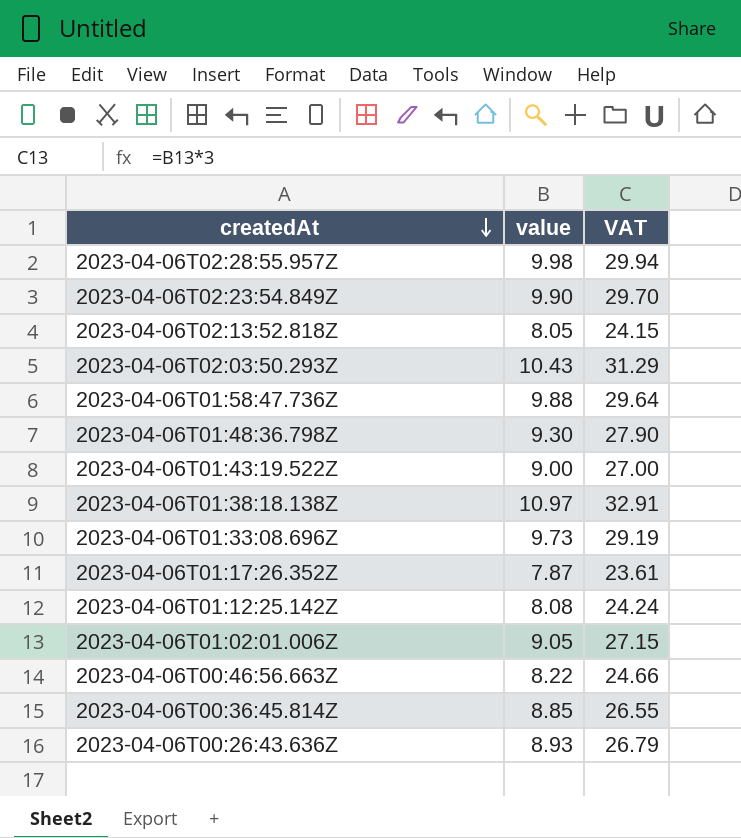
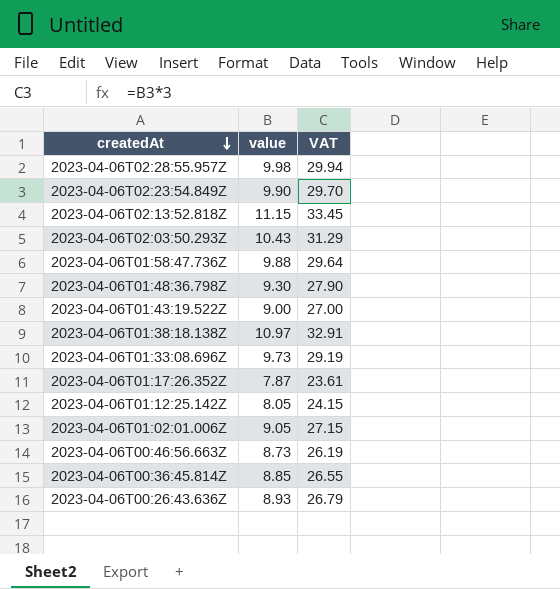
2023-04-06T02:13:52.818Z | value: 8.05 -> 11.15
2023-04-06T02:13:52.818Z | VAT: 24.15 -> 33.45
2023-04-06T01:12:25.142Z | value: 8.08 -> 8.05
2023-04-06T01:12:25.142Z | VAT: 24.24 -> 24.15
2023-04-06T00:46:56.663Z | value: 8.22 -> 8.73
2023-04-06T00:46:56.663Z | VAT: 24.66 -> 26.19

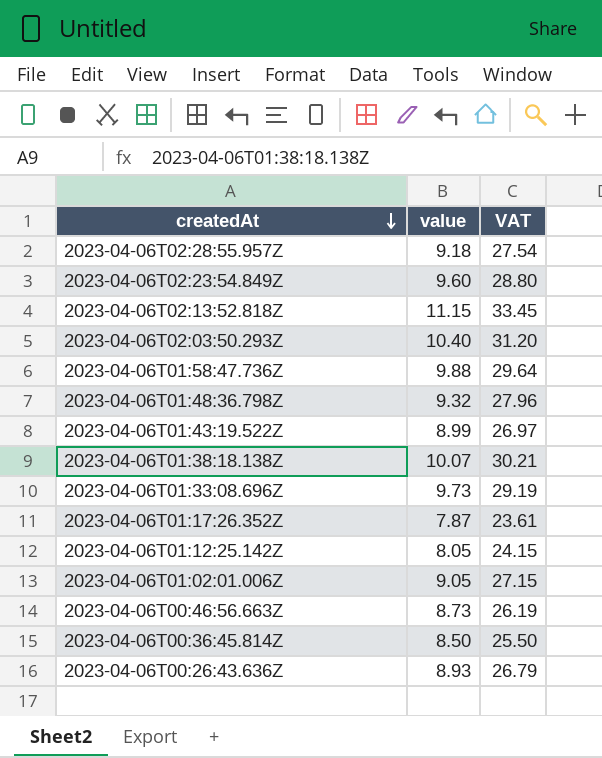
2023-04-06T02:28:55.957Z | value: 9.98 -> 9.18
2023-04-06T02:28:55.957Z | VAT: 29.94 -> 27.54
2023-04-06T02:23:54.849Z | value: 9.90 -> 9.60
2023-04-06T02:23:54.849Z | VAT: 29.70 -> 28.80
2023-04-06T02:03:50.293Z | value: 10.43 -> 10.40
2023-04-06T02:03:50.293Z | VAT: 31.29 -> 31.20
2023-04-06T01:48:36.798Z | value: 9.30 -> 9.32
2023-04-06T01:48:36.798Z | VAT: 27.90 -> 27.96
2023-04-06T01:43:19.522Z | value: 9.00 -> 8.99
2023-04-06T01:43:19.522Z | VAT: 27.00 -> 26.97
2023-04-06T01:38:18.138Z | value: 10.97 -> 10.07
2023-04-06T01:38:18.138Z | VAT: 32.91 -> 30.21
2023-04-06T00:36:45.814Z | value: 8.85 -> 8.50
2023-04-06T00:36:45.814Z | VAT: 26.55 -> 25.50

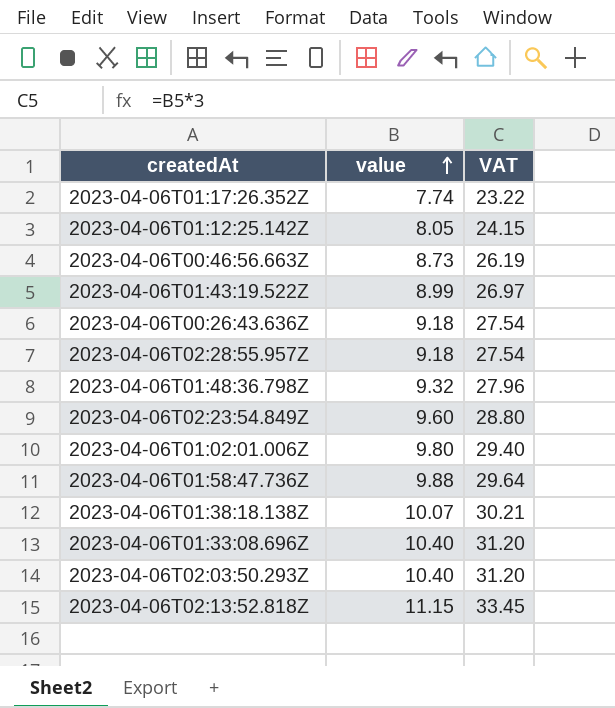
row order: createdAt descending -> value ascending
row 2023-04-06T00:36:45.814Z: 8.50 | 25.50 -> none
2023-04-06T01:17:26.352Z | value: 7.87 -> 7.74
2023-04-06T01:17:26.352Z | VAT: 23.61 -> 23.22
2023-04-06T00:26:43.636Z | value: 8.93 -> 9.18
2023-04-06T00:26:43.636Z | VAT: 26.79 -> 27.54
2023-04-06T01:02:01.006Z | value: 9.05 -> 9.80
2023-04-06T01:02:01.006Z | VAT: 27.15 -> 29.40
2023-04-06T01:33:08.696Z | value: 9.73 -> 10.40
2023-04-06T01:33:08.696Z | VAT: 29.19 -> 31.20

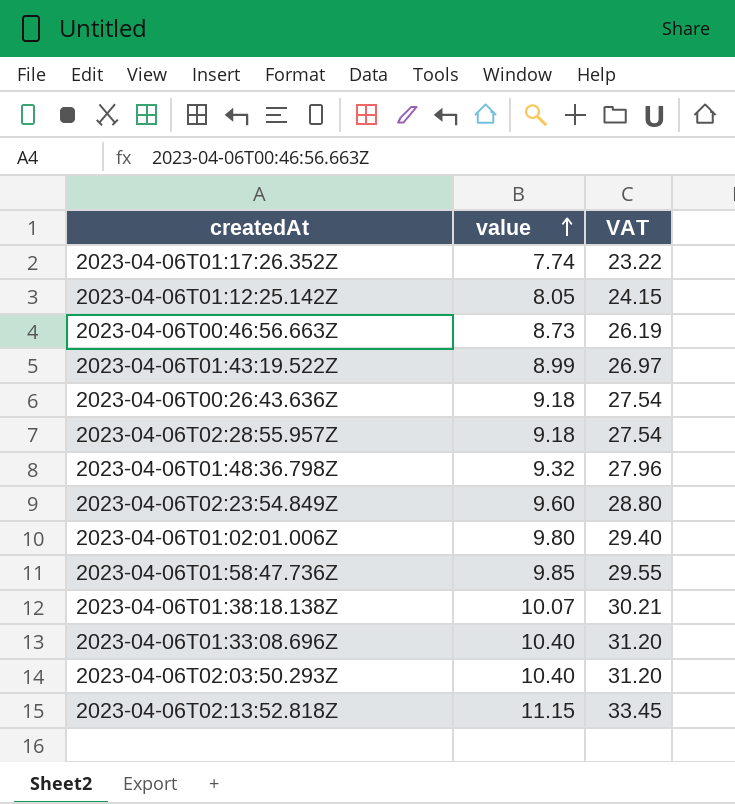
2023-04-06T01:58:47.736Z | value: 9.88 -> 9.85
2023-04-06T01:58:47.736Z | VAT: 29.64 -> 29.55

